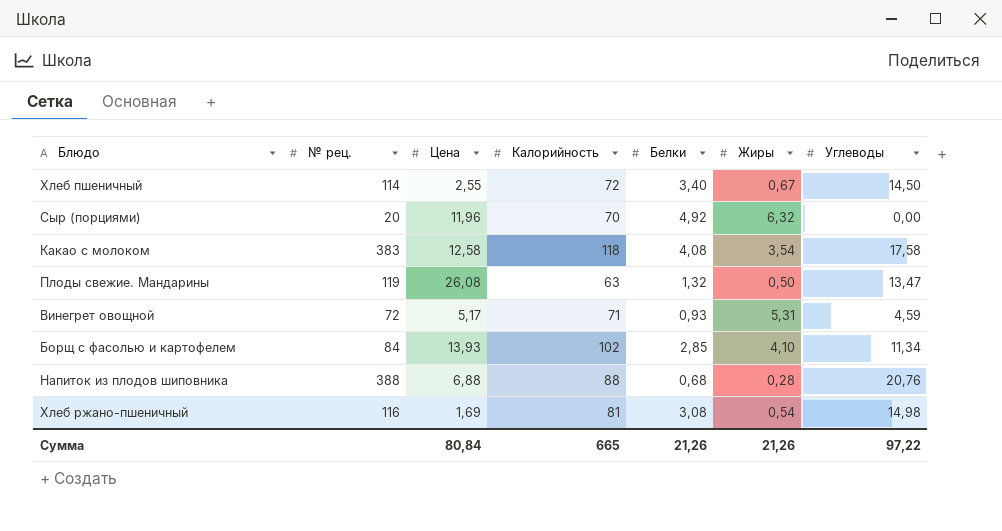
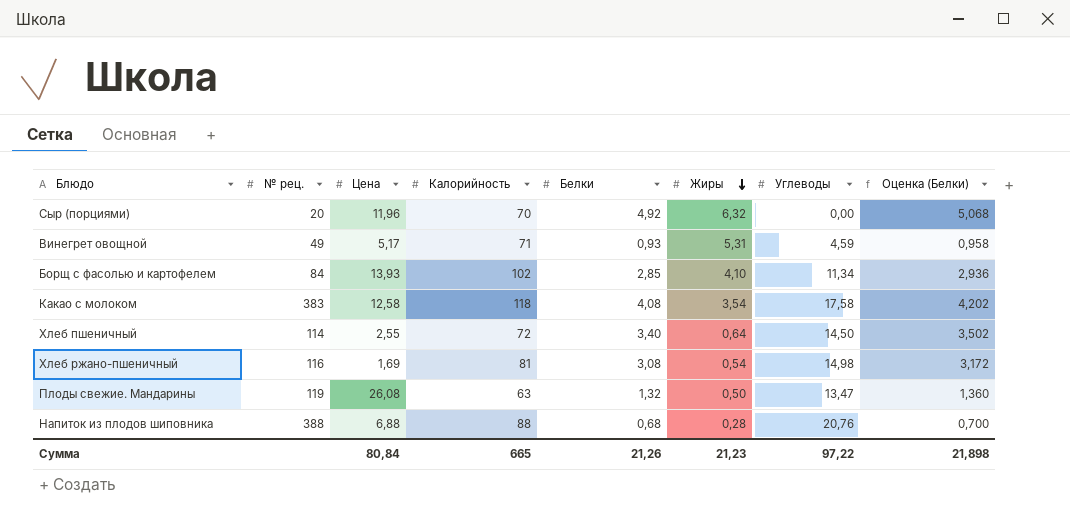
row order: none -> Жиры descending
column Оценка (Белки) | formula: none -> [Белки] * 1,03
Винегрет овощной | № рец.: 72 -> 49
Хлеб пшеничный | Жиры: 0,67 -> 0,64
Сумма | Жиры: 21,26 -> 21,23

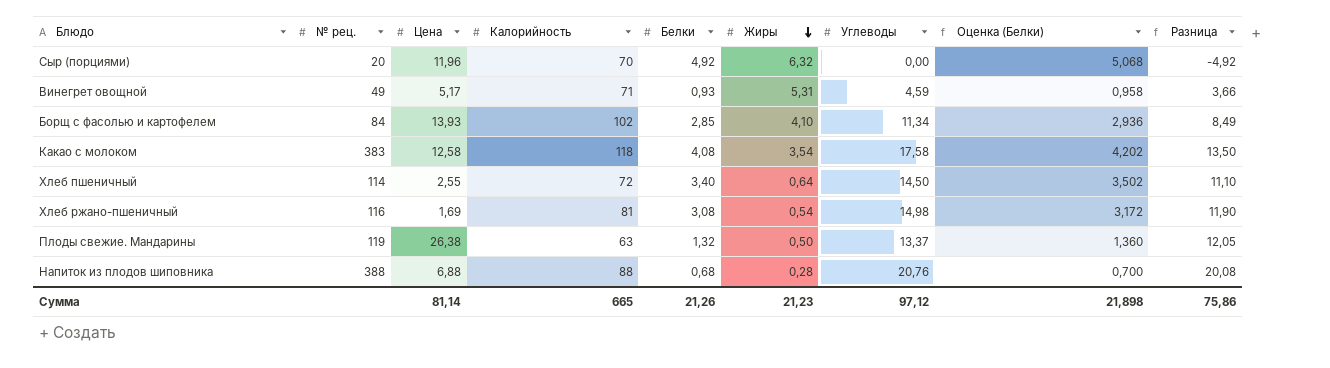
column Разница | formula: none -> [Углеводы] - [Белки]
Плоды свежие. Мандарины | Цена: 26,08 -> 26,38
Плоды свежие. Мандарины | Углеводы: 13,47 -> 13,37
Сумма | Цена: 80,84 -> 81,14
Сумма | Углеводы: 97,22 -> 97,12

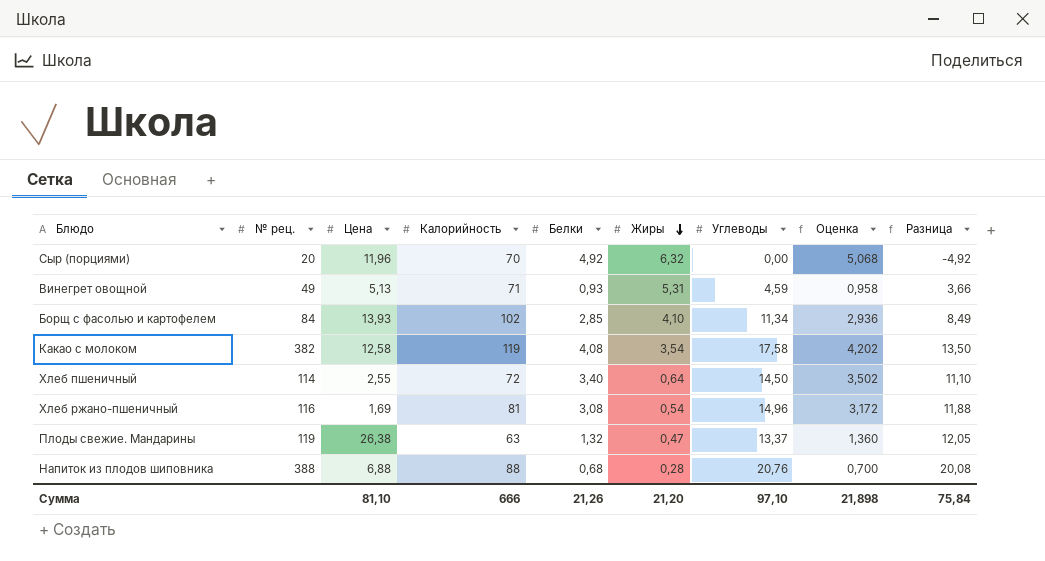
column name: Оценка (Белки) -> Оценка
Винегрет овощной | Цена: 5,17 -> 5,13
Какао с молоком | № рец.: 383 -> 382
Какао с молоком | Калорийность: 118 -> 119
Хлеб ржано-пшеничный | Углеводы: 14,98 -> 14,96
Хлеб ржано-пшеничный | Разница: 11,90 -> 11,88
Плоды свежие. Мандарины | Жиры: 0,50 -> 0,47
Сумма | Цена: 81,14 -> 81,10
Сумма | Калорийность: 665 -> 666
Сумма | Жиры: 21,23 -> 21,20
Сумма | Углеводы: 97,12 -> 97,10
Сумма | Разница: 75,86 -> 75,84

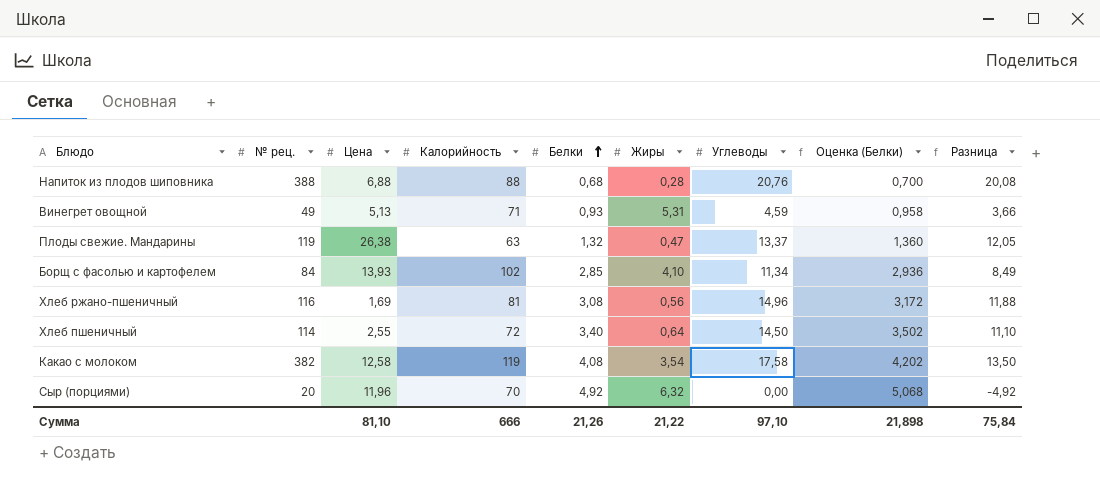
row order: Жиры descending -> Белки ascending
column name: Оценка -> Оценка (Белки)
Хлеб ржано-пшеничный | Жиры: 0,54 -> 0,56
Сумма | Жиры: 21,20 -> 21,22

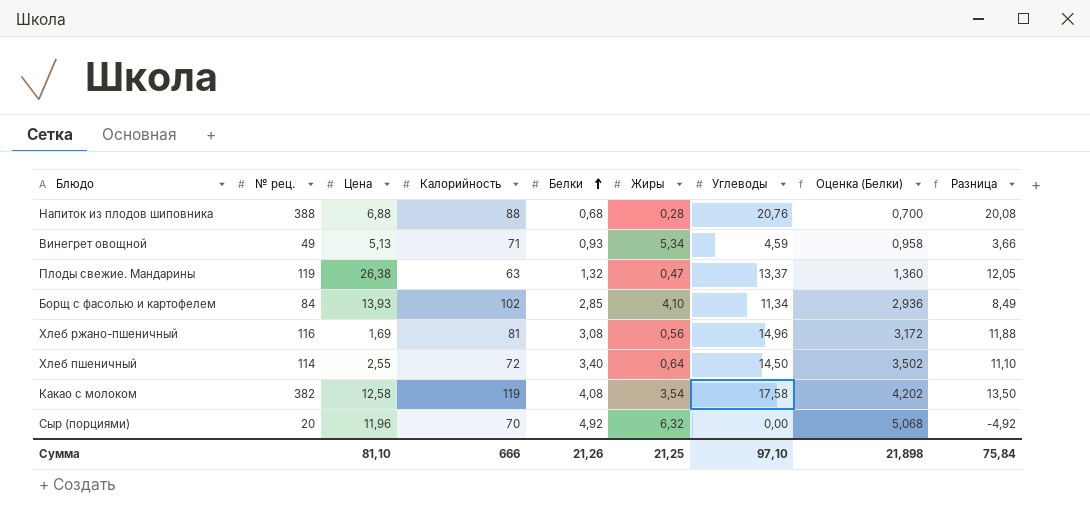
Винегрет овощной | Жиры: 5,31 -> 5,34
Сумма | Жиры: 21,22 -> 21,25

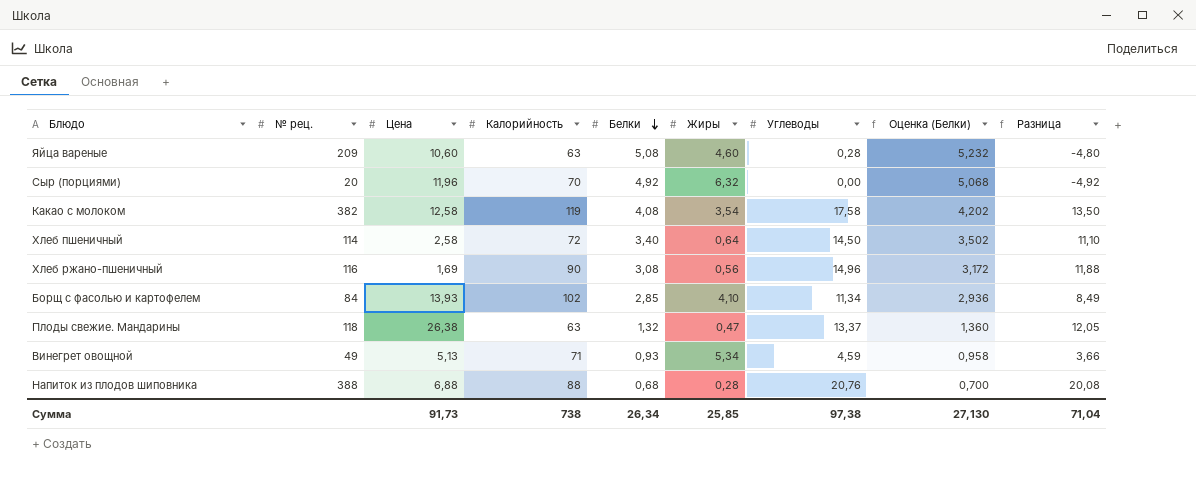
row order: Белки ascending -> Белки descending
row Яйца вареные: none -> 209 | 10,60 | 63 | 5,08 | 4,60 | 0,28 | 5,232 | -4,80
Хлеб пшеничный | Цена: 2,55 -> 2,58
Хлеб ржано-пшеничный | Калорийность: 81 -> 90
Плоды свежие. Мандарины | № рец.: 119 -> 118
Сумма | Цена: 81,10 -> 91,73
Сумма | Калорийность: 666 -> 738
Сумма | Белки: 21,26 -> 26,34
Сумма | Жиры: 21,25 -> 25,85
Сумма | Углеводы: 97,10 -> 97,38
Сумма | Оценка (Белки): 21,898 -> 27,130
Сумма | Разница: 75,84 -> 71,04

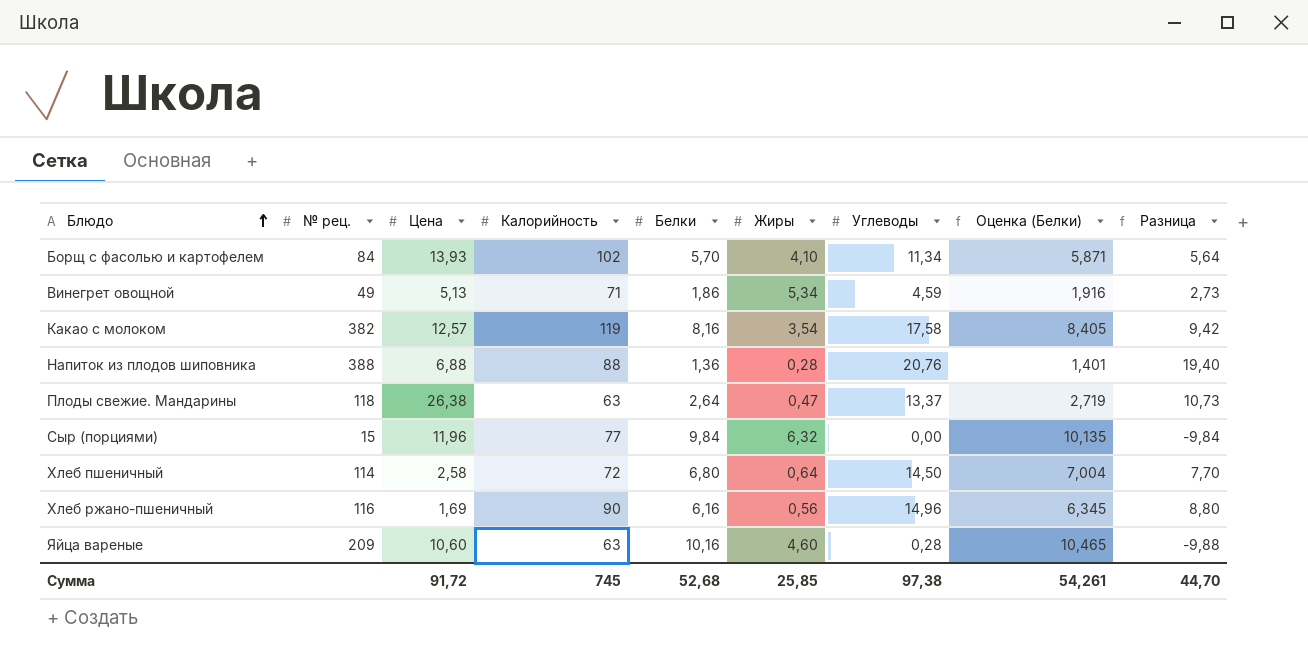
row order: Белки descending -> Блюдо ascending
Борщ с фасолью и картофелем | Белки: 2,85 -> 5,70
Борщ с фасолью и картофелем | Оценка (Белки): 2,936 -> 5,871
Борщ с фасолью и картофелем | Разница: 8,49 -> 5,64
Винегрет овощной | Белки: 0,93 -> 1,86
Винегрет овощной | Оценка (Белки): 0,958 -> 1,916
Винегрет овощной | Разница: 3,66 -> 2,73
Какао с молоком | Цена: 12,58 -> 12,57
Какао с молоком | Белки: 4,08 -> 8,16
Какао с молоком | Оценка (Белки): 4,202 -> 8,405
Какао с молоком | Разница: 13,50 -> 9,42
Напиток из плодов шиповника | Белки: 0,68 -> 1,36
Напиток из плодов шиповника | Оценка (Белки): 0,700 -> 1,401
Напиток из плодов шиповника | Разница: 20,08 -> 19,40
Плоды свежие. Мандарины | Белки: 1,32 -> 2,64
Плоды свежие. Мандарины | Оценка (Белки): 1,360 -> 2,719
Плоды свежие. Мандарины | Разница: 12,05 -> 10,73
Сыр (порциями) | № рец.: 20 -> 15
Сыр (порциями) | Калорийность: 70 -> 77
Сыр (порциями) | Белки: 4,92 -> 9,84
Сыр (порциями) | Оценка (Белки): 5,068 -> 10,135
Сыр (порциями) | Разница: -4,92 -> -9,84
Хлеб пшеничный | Белки: 3,40 -> 6,80
Хлеб пшеничный | Оценка (Белки): 3,502 -> 7,004
Хлеб пшеничный | Разница: 11,10 -> 7,70
Хлеб ржано-пшеничный | Белки: 3,08 -> 6,16
Хлеб ржано-пшеничный | Оценка (Белки): 3,172 -> 6,345
Хлеб ржано-пшеничный | Разница: 11,88 -> 8,80
Яйца вареные | Белки: 5,08 -> 10,16
Яйца вареные | Оценка (Белки): 5,232 -> 10,465
Яйца вареные | Разница: -4,80 -> -9,88
Сумма | Цена: 91,73 -> 91,72
Сумма | Калорийность: 738 -> 745
Сумма | Белки: 26,34 -> 52,68
Сумма | Оценка (Белки): 27,130 -> 54,261
Сумма | Разница: 71,04 -> 44,70

